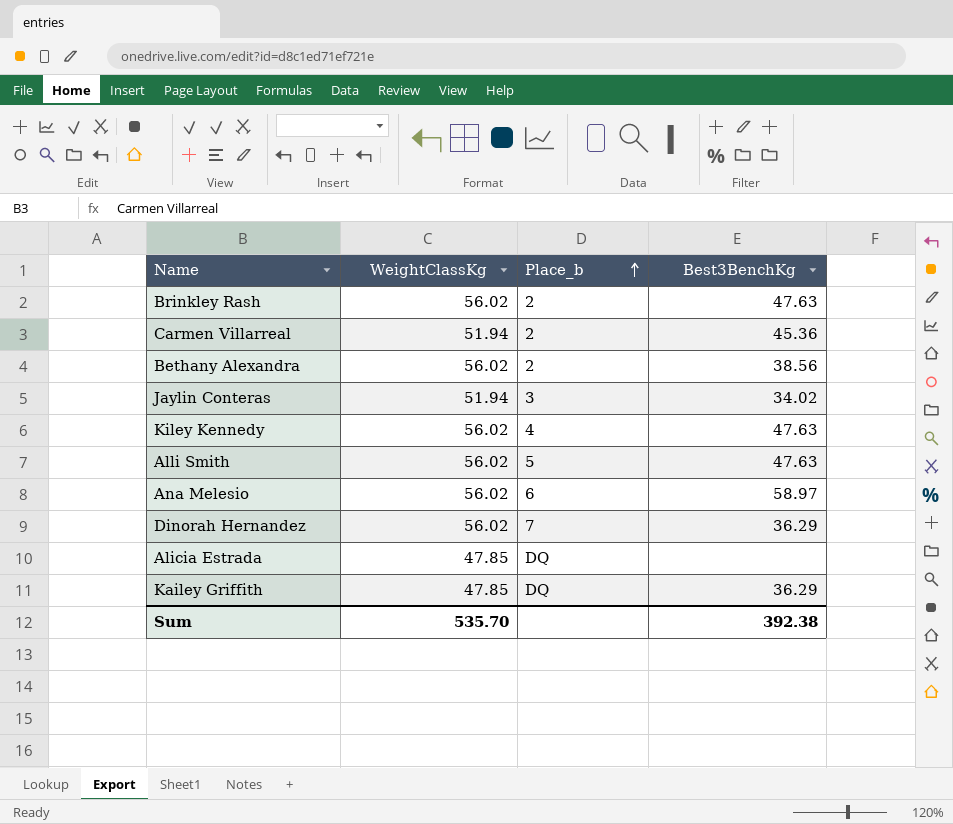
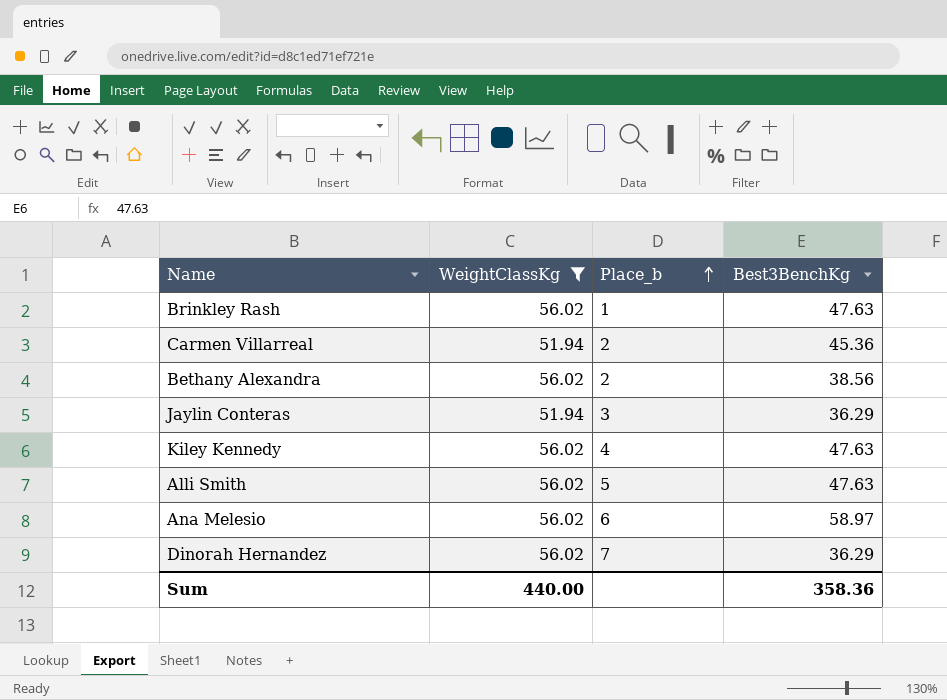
filter: none -> WeightClassKg != 47.85
Brinkley Rash | Place_b: 2 -> 1
Jaylin Conteras | Best3BenchKg: 34.02 -> 36.29
Sum | WeightClassKg: 535.70 -> 440.00
Sum | Best3BenchKg: 392.38 -> 358.36

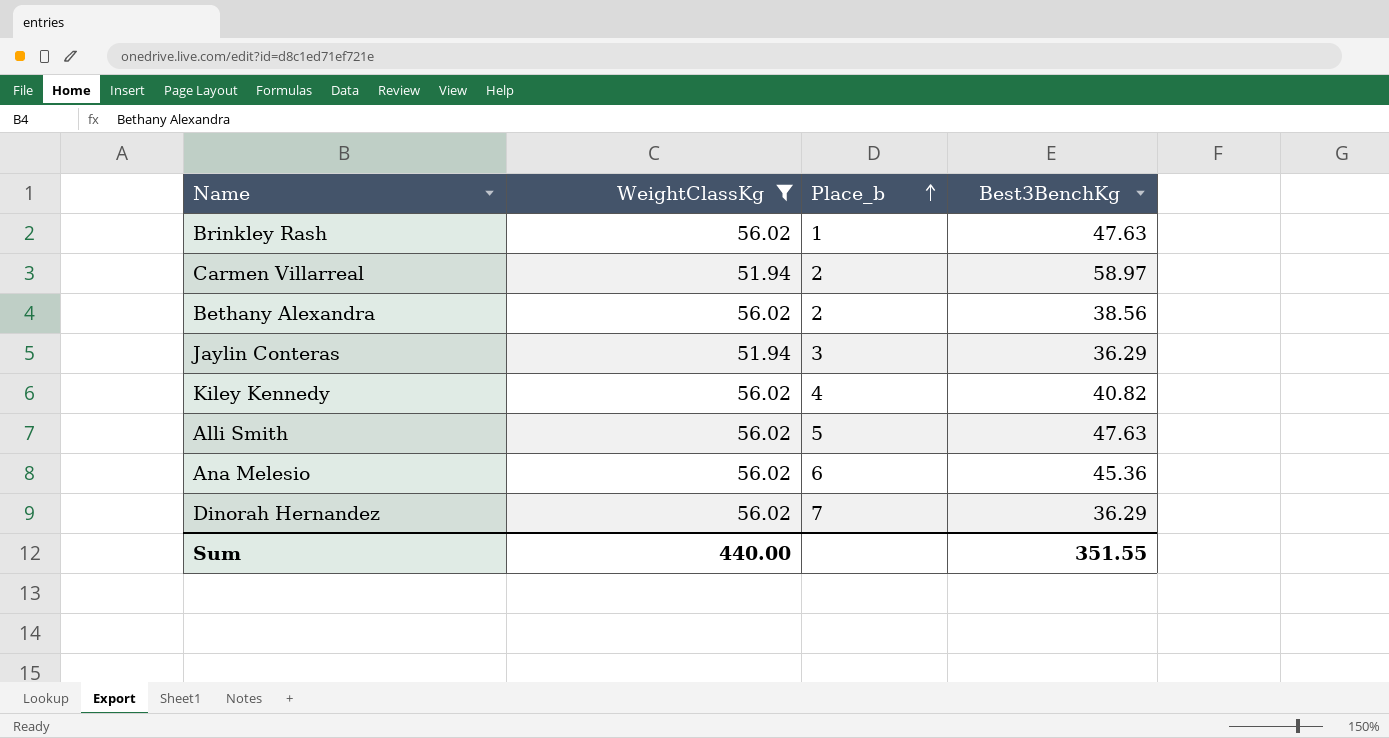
Carmen Villarreal | Best3BenchKg: 45.36 -> 58.97
Kiley Kennedy | Best3BenchKg: 47.63 -> 40.82
Ana Melesio | Best3BenchKg: 58.97 -> 45.36
Sum | Best3BenchKg: 358.36 -> 351.55

